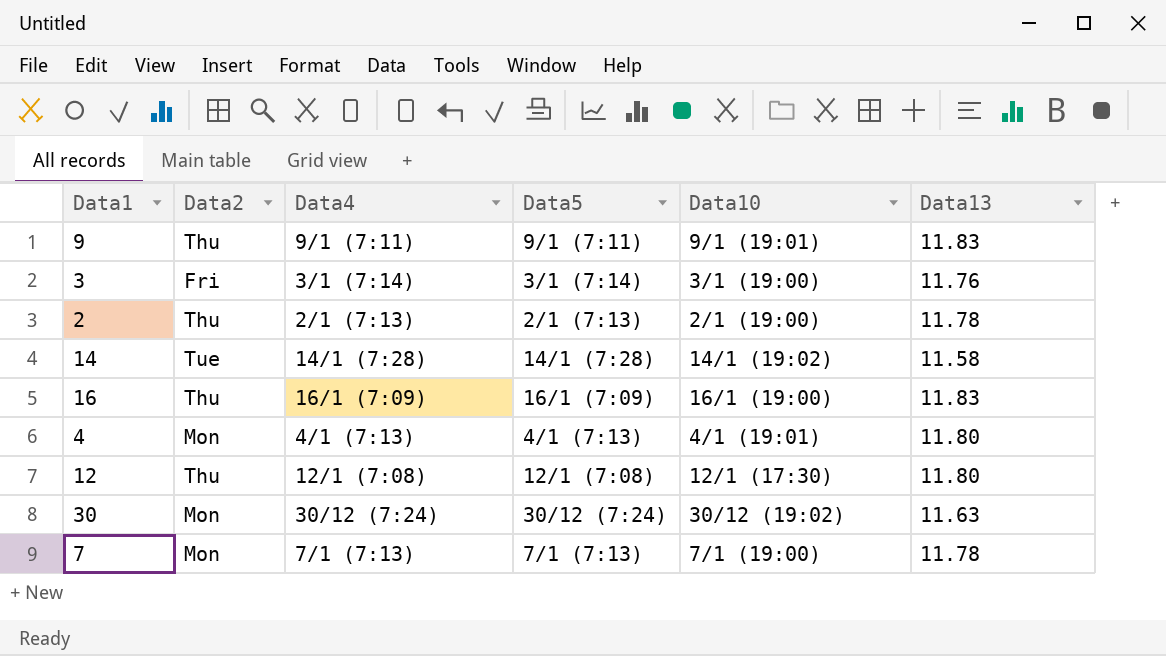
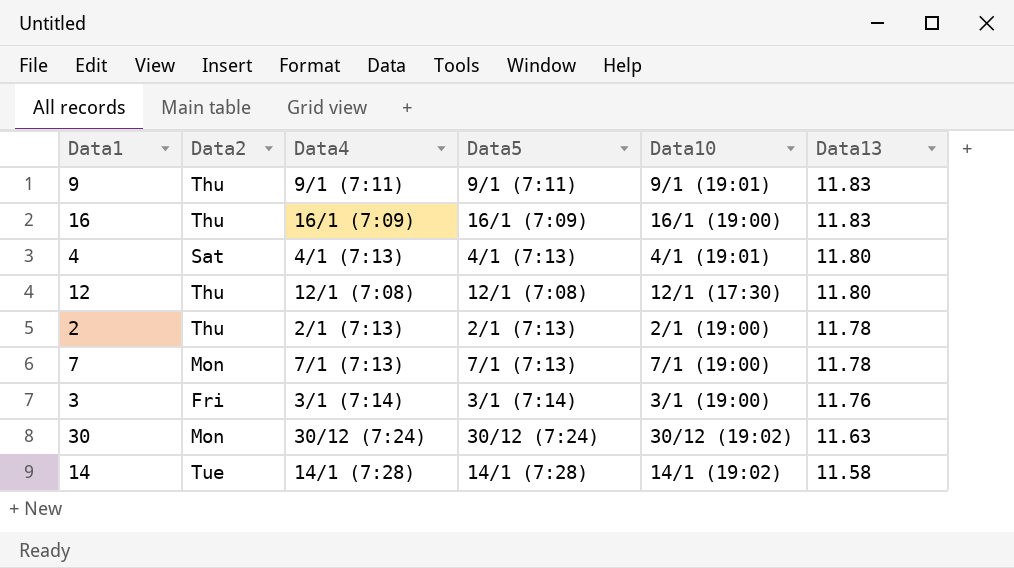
row order: none -> Data13 descending
4 | Data2: Mon -> Sat

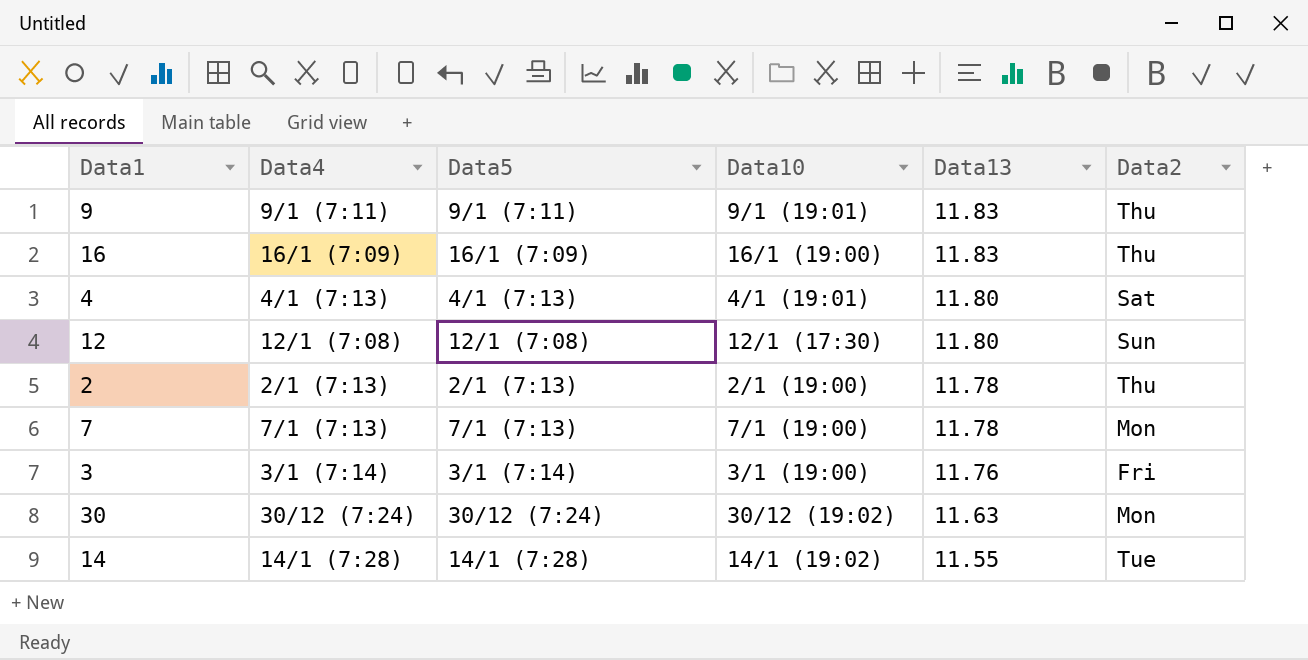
column Data2 | position: 2 -> 6
12 | Data2: Thu -> Sun
14 | Data13: 11.58 -> 11.55

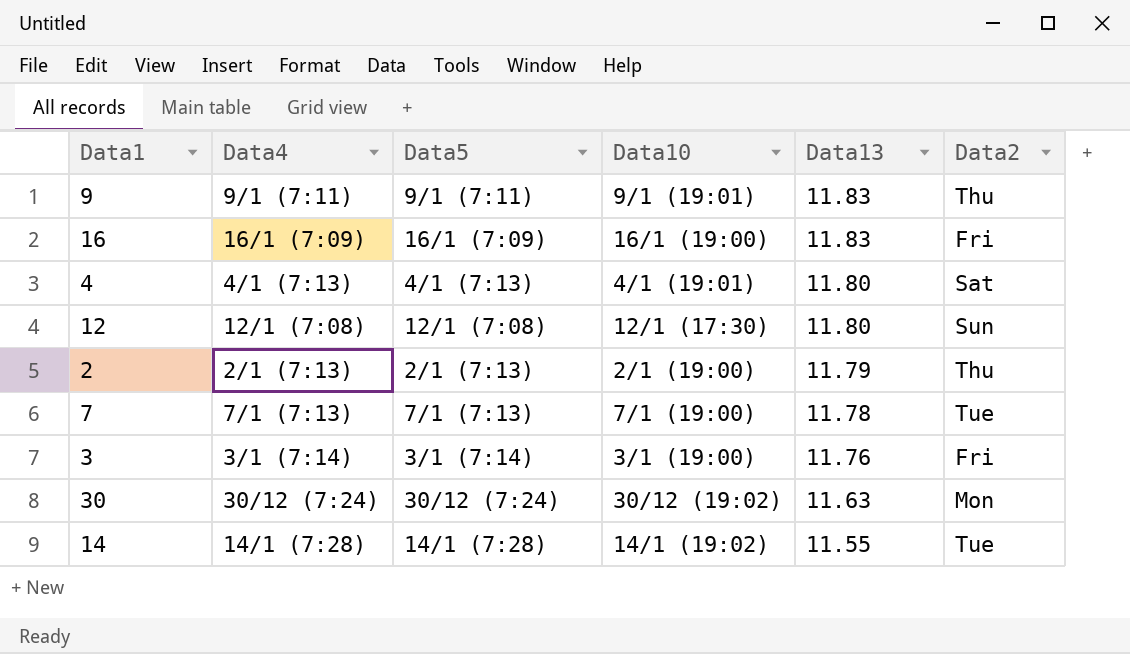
16 | Data2: Thu -> Fri
2 | Data13: 11.78 -> 11.79
7 | Data2: Mon -> Tue

